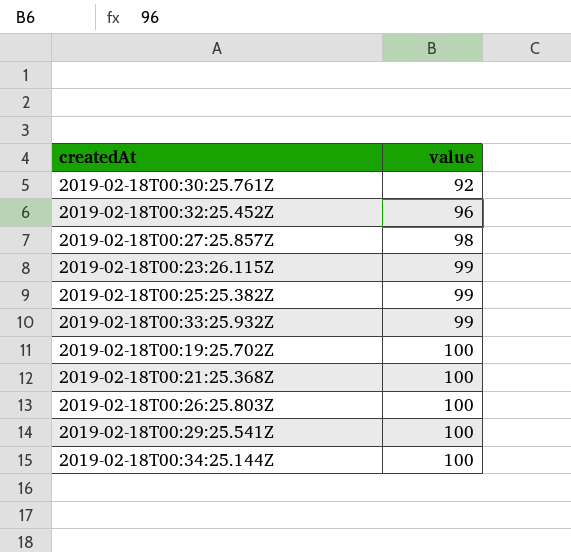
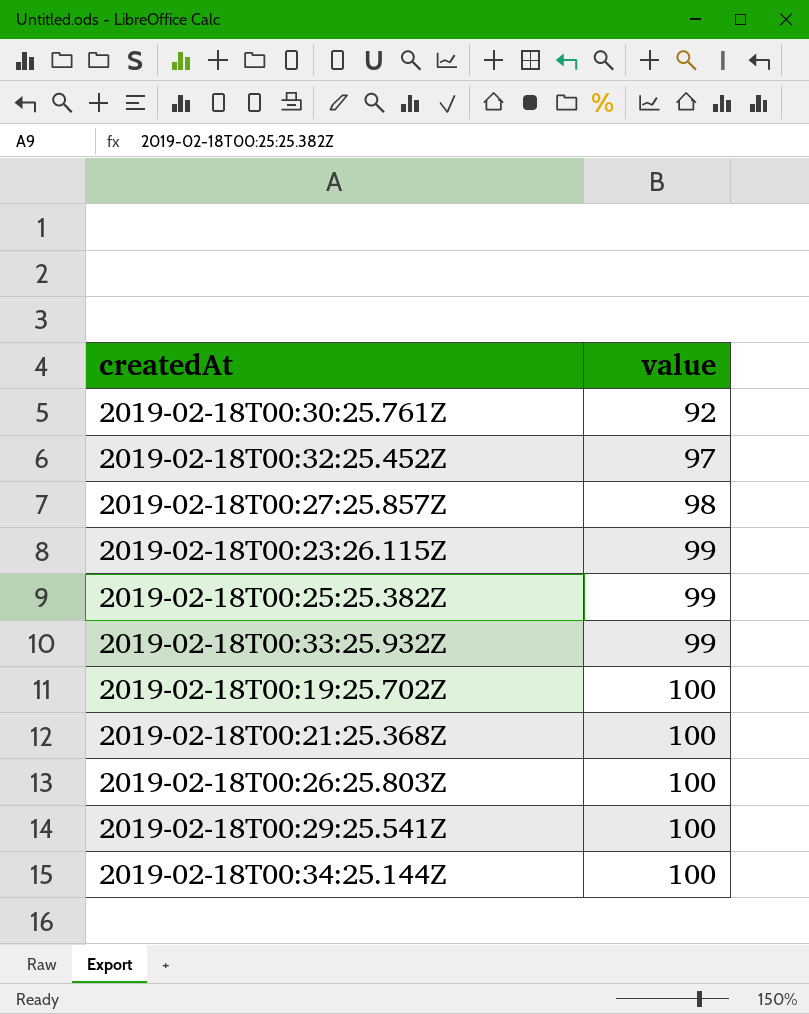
2019-02-18T00:32:25.452Z | value: 96 -> 97

